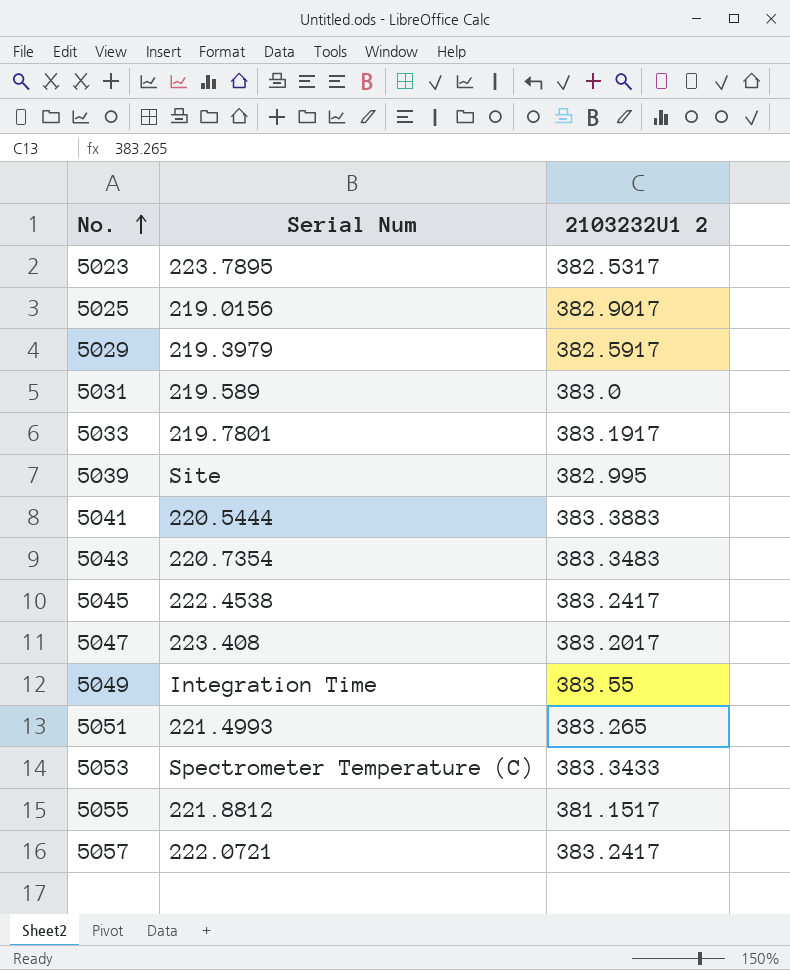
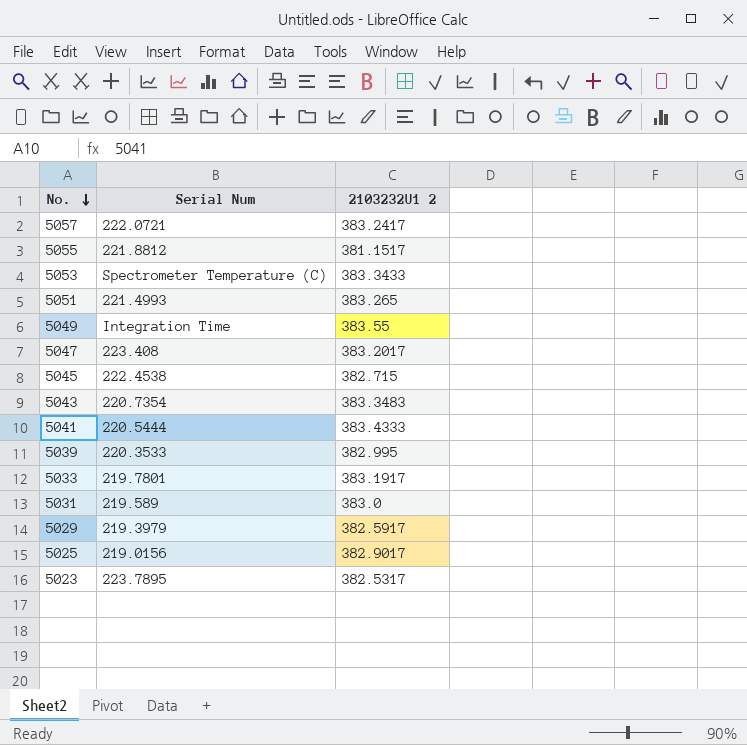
row order: No. ascending -> No. descending
5045 | 2103232U1 2: 383.2417 -> 382.715
5041 | 2103232U1 2: 383.3883 -> 383.4333
5039 | Serial Num: Site -> 220.3533

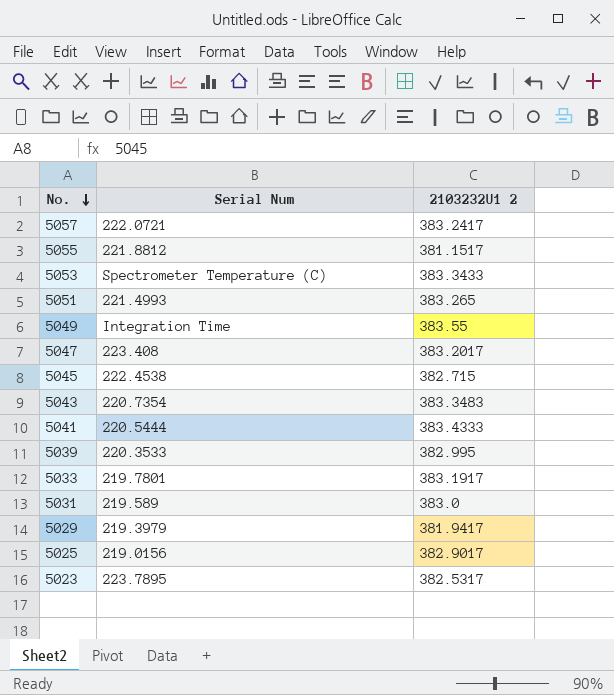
5029 | 2103232U1 2: 382.5917 -> 381.9417

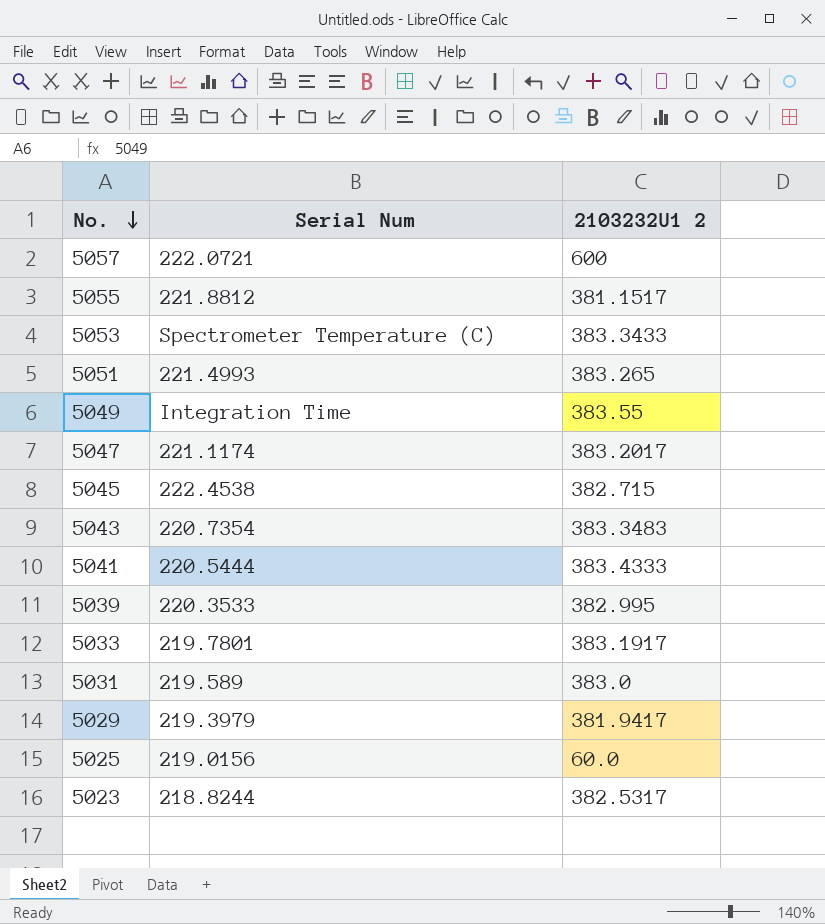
5057 | 2103232U1 2: 383.2417 -> 600
5047 | Serial Num: 223.408 -> 221.1174
5025 | 2103232U1 2: 382.9017 -> 60.0
5023 | Serial Num: 223.7895 -> 218.8244

